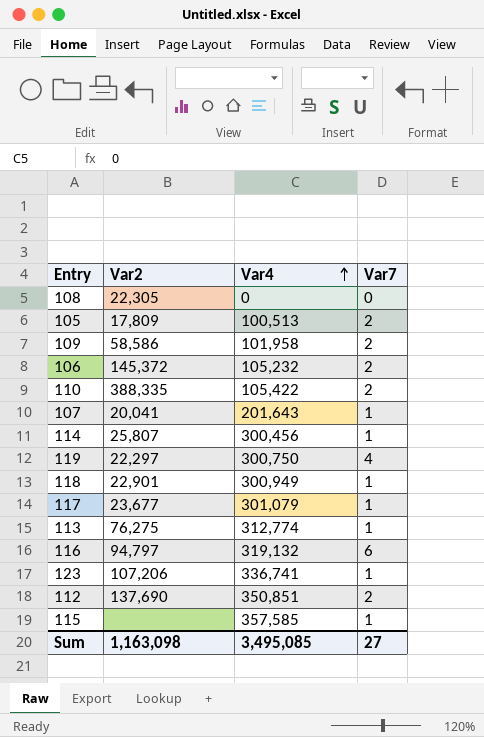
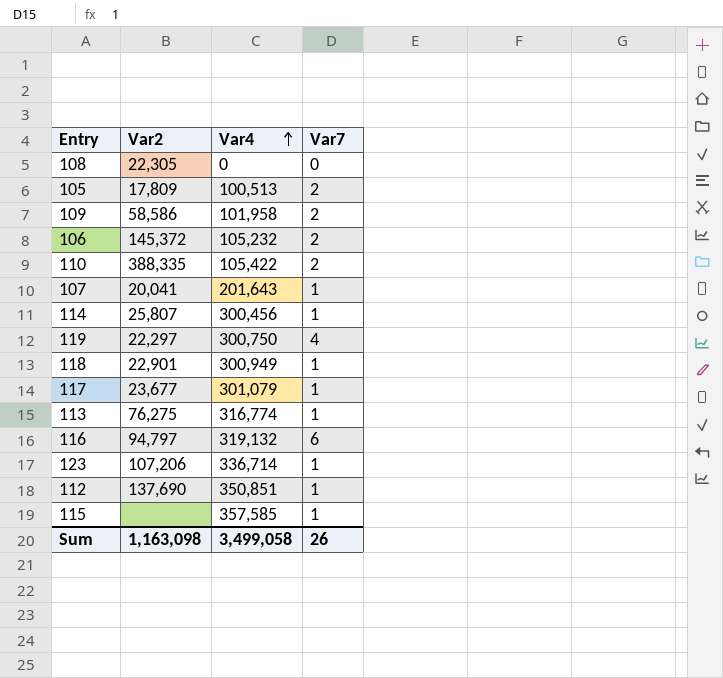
113 | Var4: 312,774 -> 316,774
123 | Var4: 336,741 -> 336,714
112 | Var7: 2 -> 1
Sum | Var4: 3,495,085 -> 3,499,058
Sum | Var7: 27 -> 26

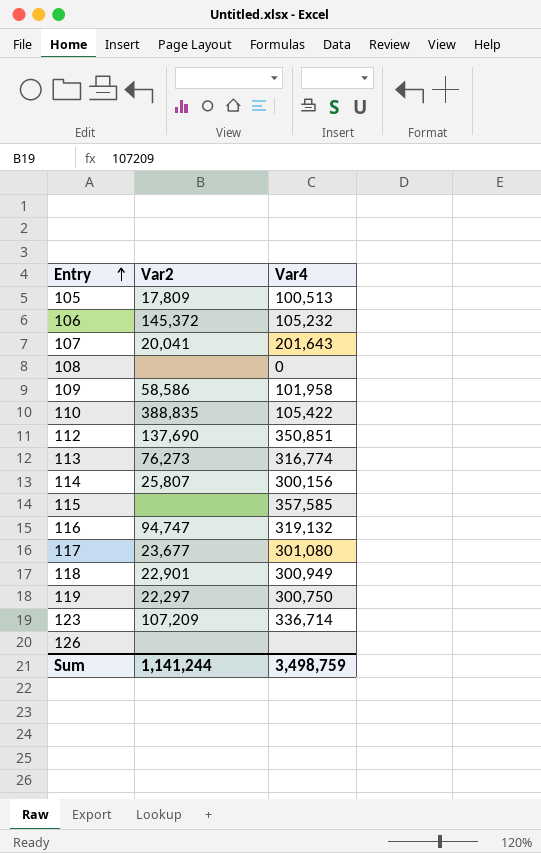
row order: Var4 ascending -> Entry ascending
column Var7 | position: 4 -> none
108 | Var2: 22,305 -> none
110 | Var2: 388,335 -> 388,835
113 | Var2: 76,275 -> 76,273
114 | Var4: 300,456 -> 300,156
116 | Var2: 94,797 -> 94,747
117 | Var4: 301,079 -> 301,080
123 | Var2: 107,206 -> 107,209
row 126: none -> none | none
Sum | Var2: 1,163,098 -> 1,141,244
Sum | Var4: 3,499,058 -> 3,498,759

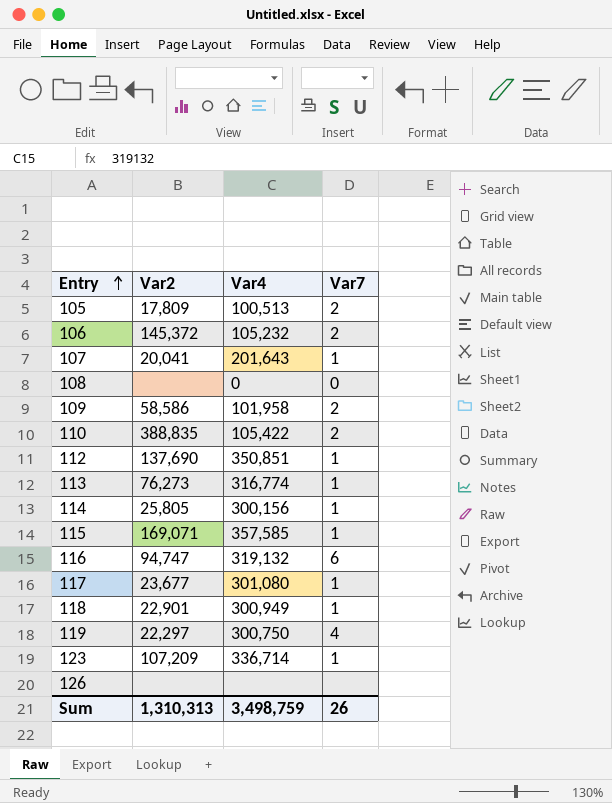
column Var7 | position: none -> 4
114 | Var2: 25,807 -> 25,805
115 | Var2: none -> 169,071
Sum | Var2: 1,141,244 -> 1,310,313

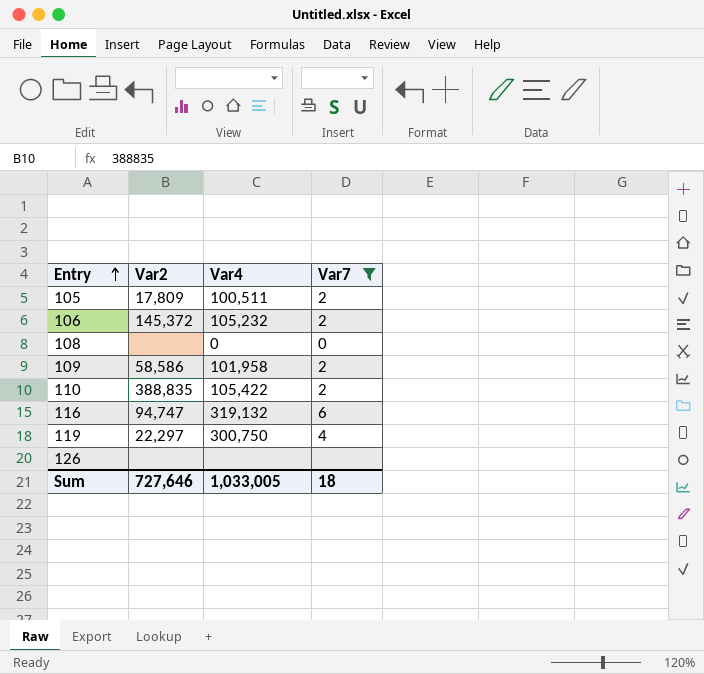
filter: none -> Var7 != 1
105 | Var4: 100,513 -> 100,511
Sum | Var2: 1,310,313 -> 727,646
Sum | Var4: 3,498,759 -> 1,033,005
Sum | Var7: 26 -> 18

